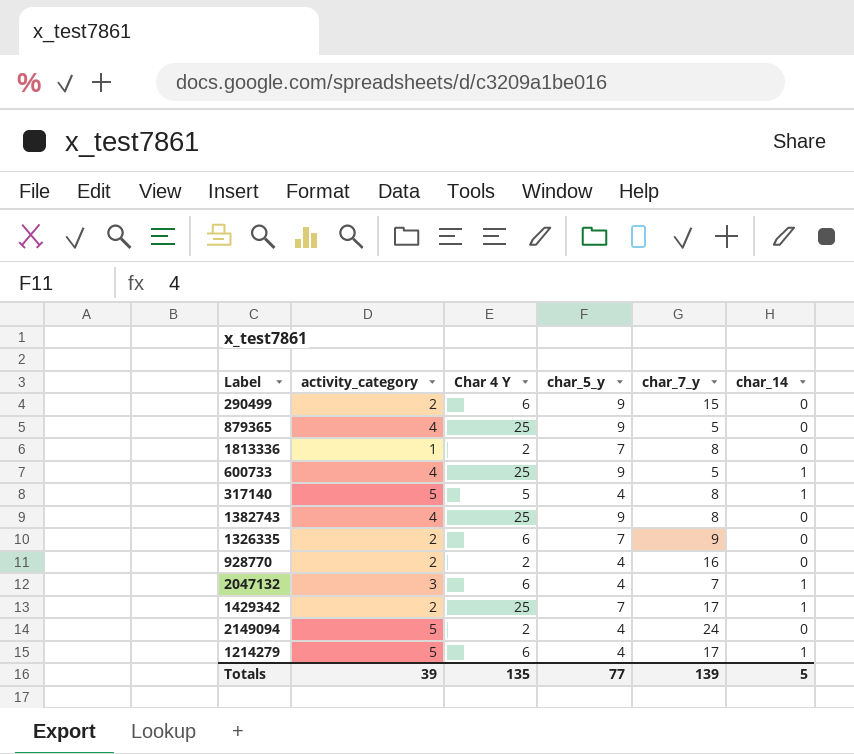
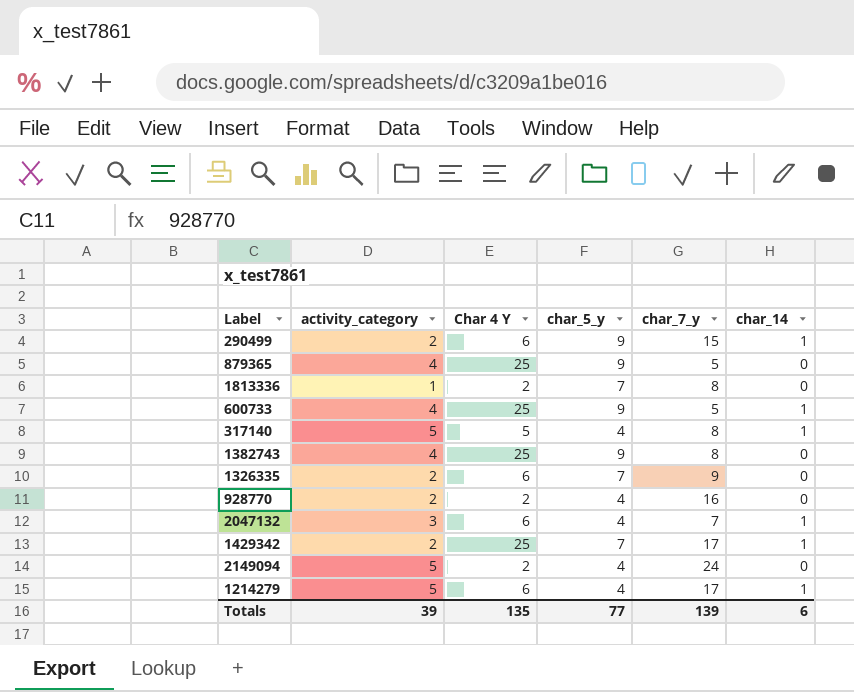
290499 | char_14: 0 -> 1
Totals | char_14: 5 -> 6

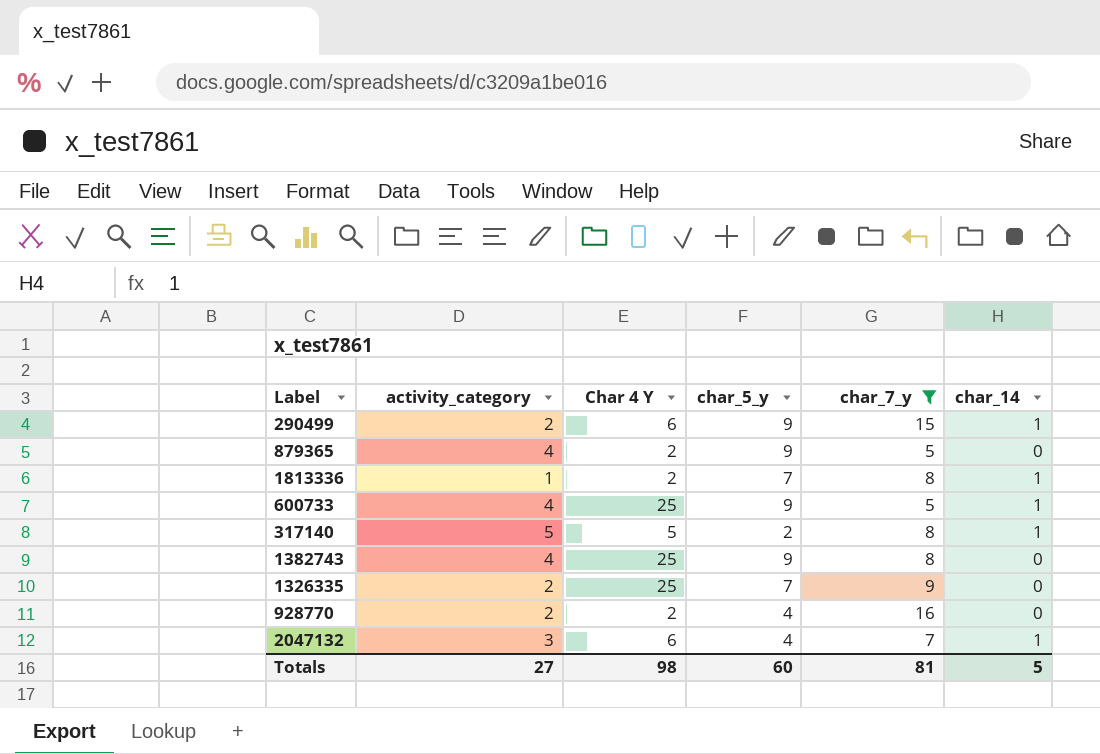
filter: none -> char_7_y <= 16
879365 | Char 4 Y: 25 -> 2
1813336 | char_14: 0 -> 1
317140 | char_5_y: 4 -> 2
1326335 | Char 4 Y: 6 -> 25
Totals | activity_category: 39 -> 27
Totals | Char 4 Y: 135 -> 98
Totals | char_5_y: 77 -> 60
Totals | char_7_y: 139 -> 81
Totals | char_14: 6 -> 5

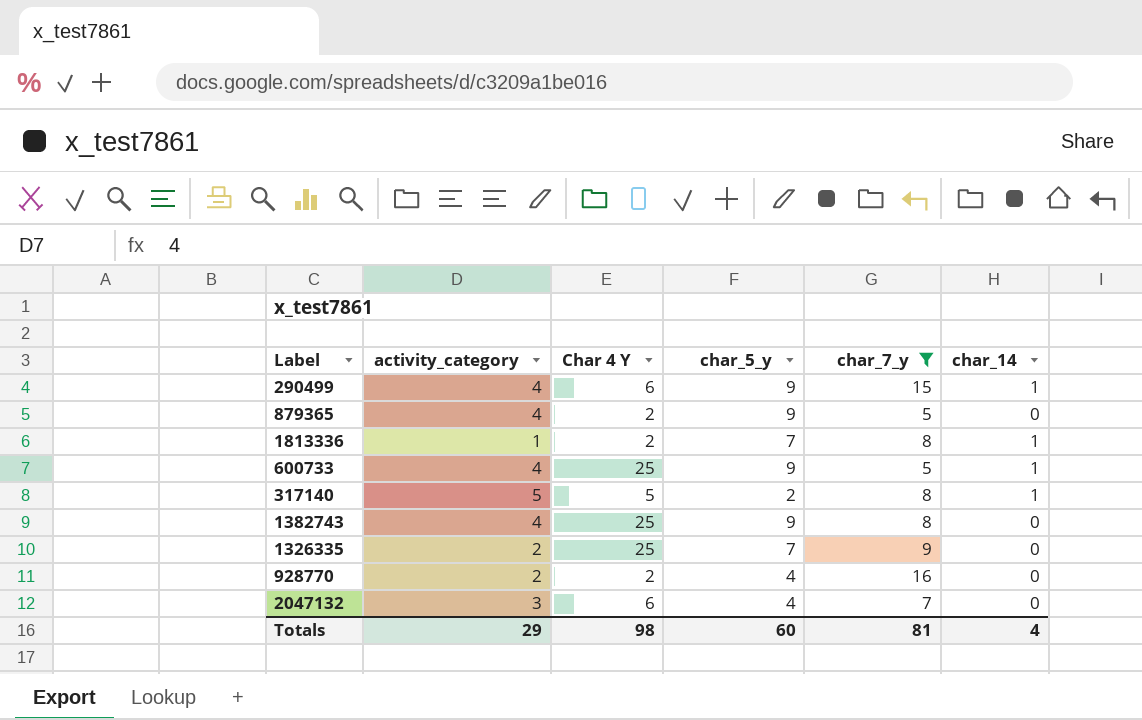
290499 | activity_category: 2 -> 4
2047132 | char_14: 1 -> 0
Totals | activity_category: 27 -> 29
Totals | char_14: 5 -> 4

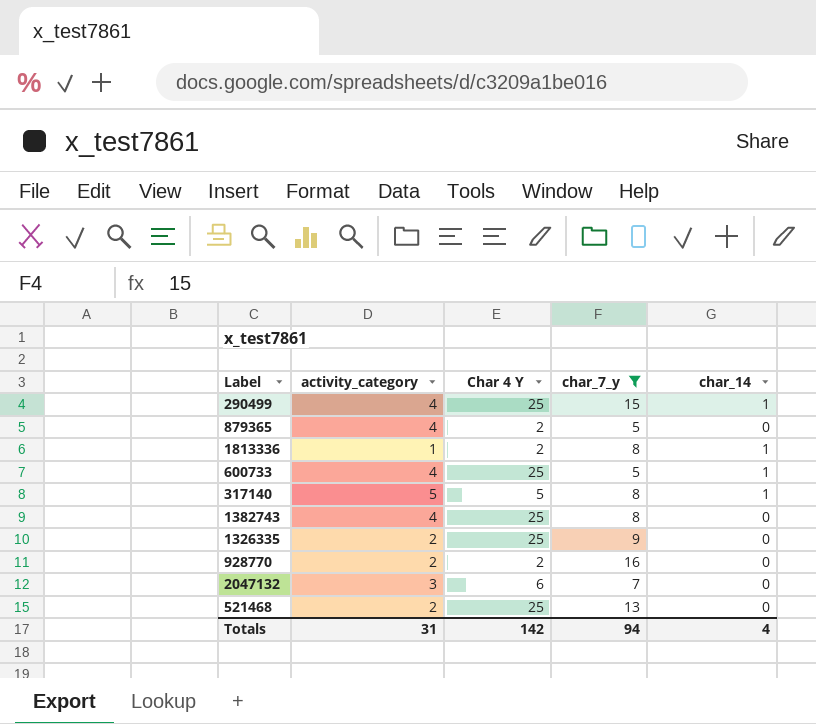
column char_5_y | position: 4 -> none
290499 | Char 4 Y: 6 -> 25
row 521468: none -> 2 | 25 | 13 | 0
Totals | activity_category: 29 -> 31
Totals | Char 4 Y: 98 -> 142
Totals | char_7_y: 81 -> 94

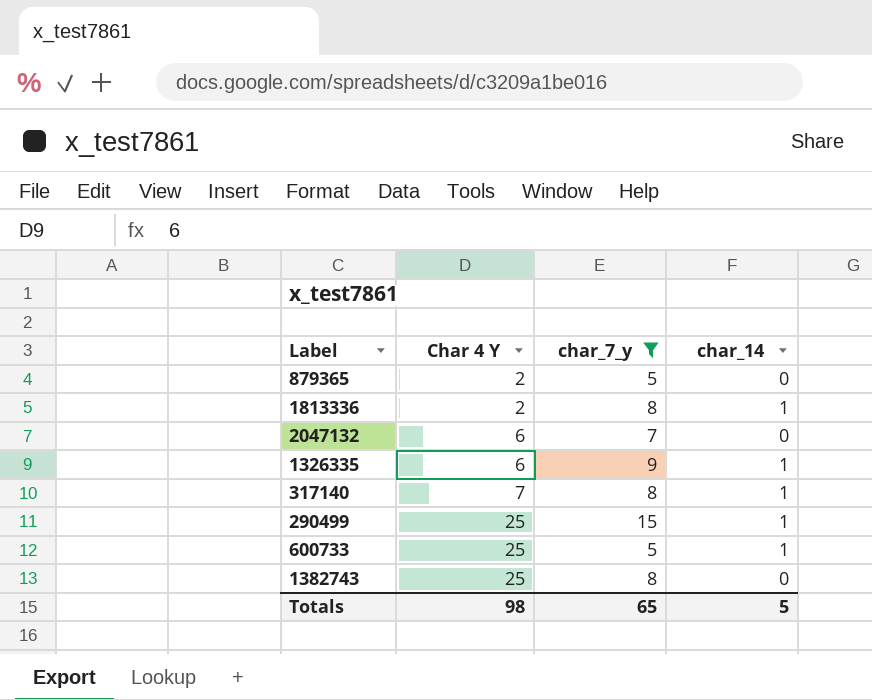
row order: none -> Char 4 Y ascending
column activity_category | position: 2 -> none
row 928770: 2 | 2 | 16 | 0 -> none
row 521468: 2 | 25 | 13 | 0 -> none
1326335 | Char 4 Y: 25 -> 6
1326335 | char_14: 0 -> 1
317140 | Char 4 Y: 5 -> 7
Totals | Char 4 Y: 142 -> 98
Totals | char_7_y: 94 -> 65
Totals | char_14: 4 -> 5

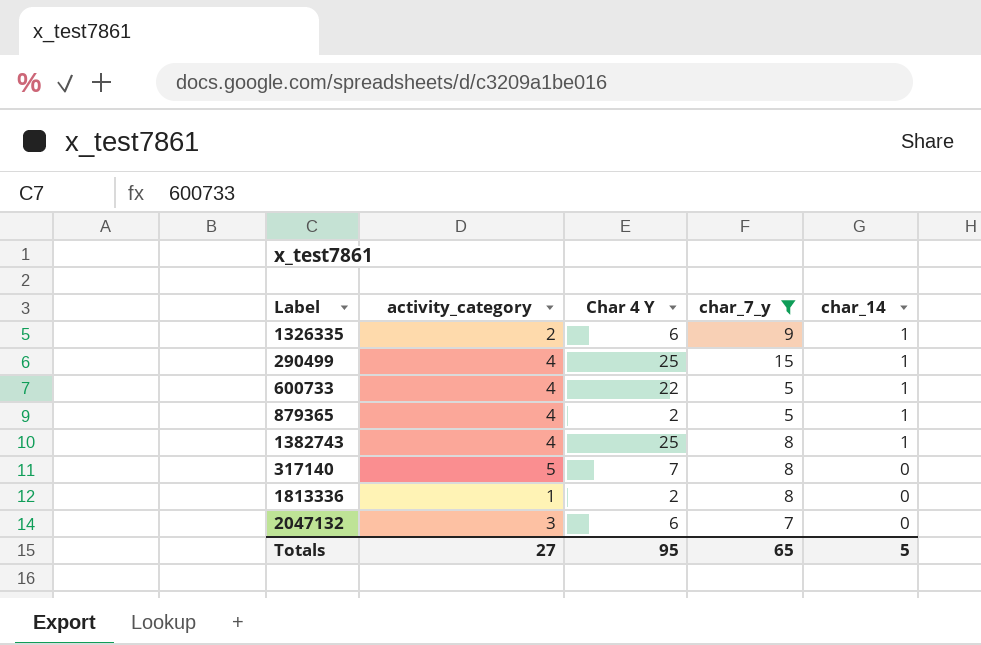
row order: Char 4 Y ascending -> char_14 descending
column activity_category | position: none -> 2
600733 | Char 4 Y: 25 -> 22
879365 | char_14: 0 -> 1
1382743 | char_14: 0 -> 1
317140 | char_14: 1 -> 0
1813336 | char_14: 1 -> 0
Totals | Char 4 Y: 98 -> 95

